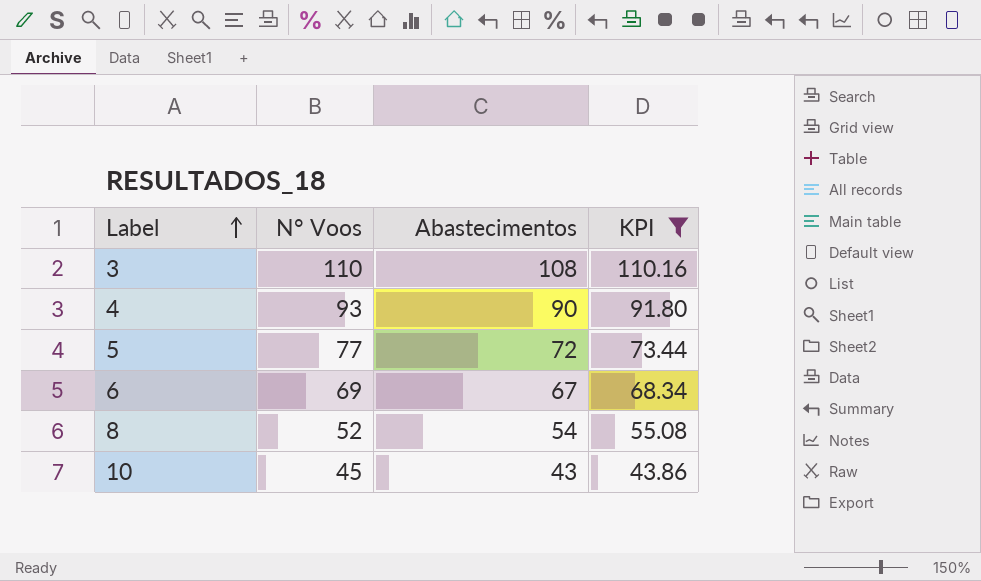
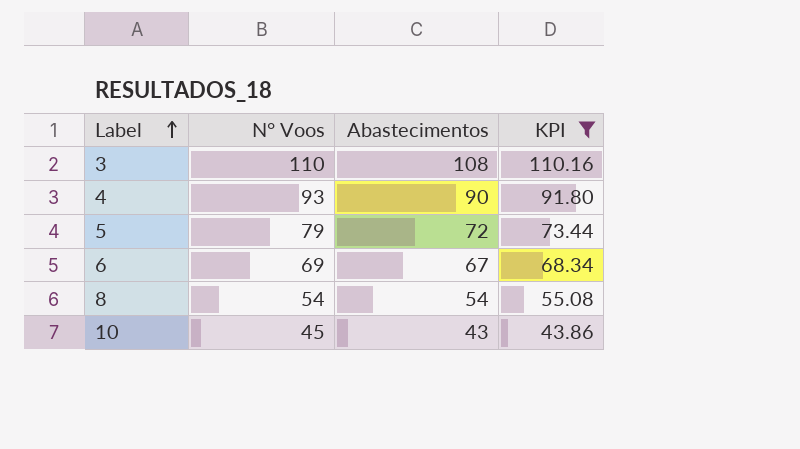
5 | N° Voos: 77 -> 79
8 | N° Voos: 52 -> 54

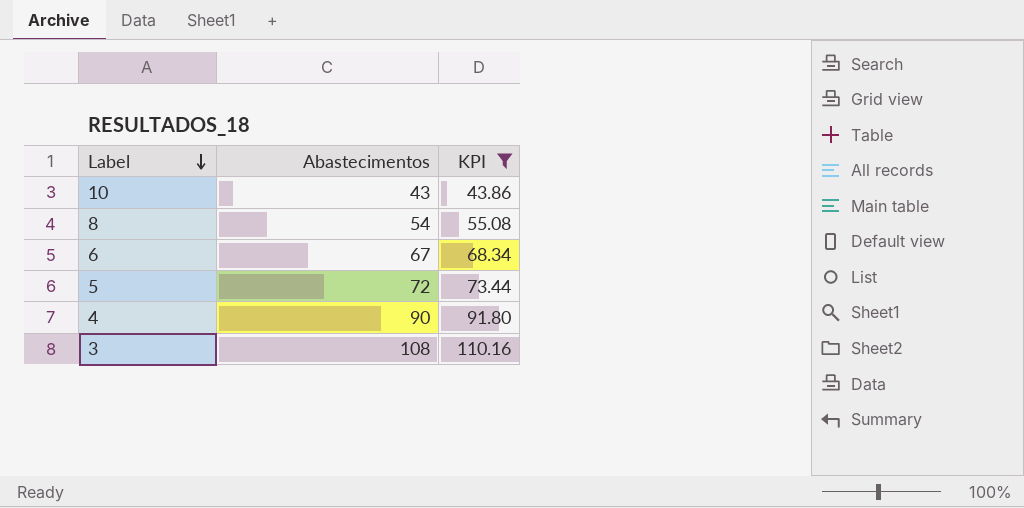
row order: Label ascending -> Label descending
column N° Voos | position: 2 -> none

